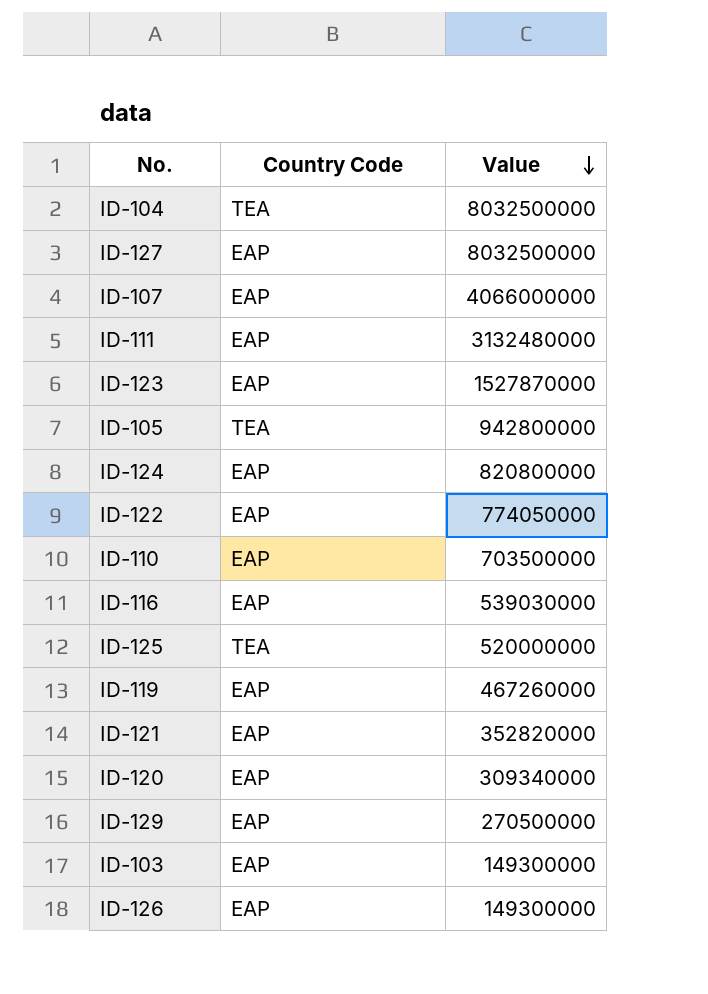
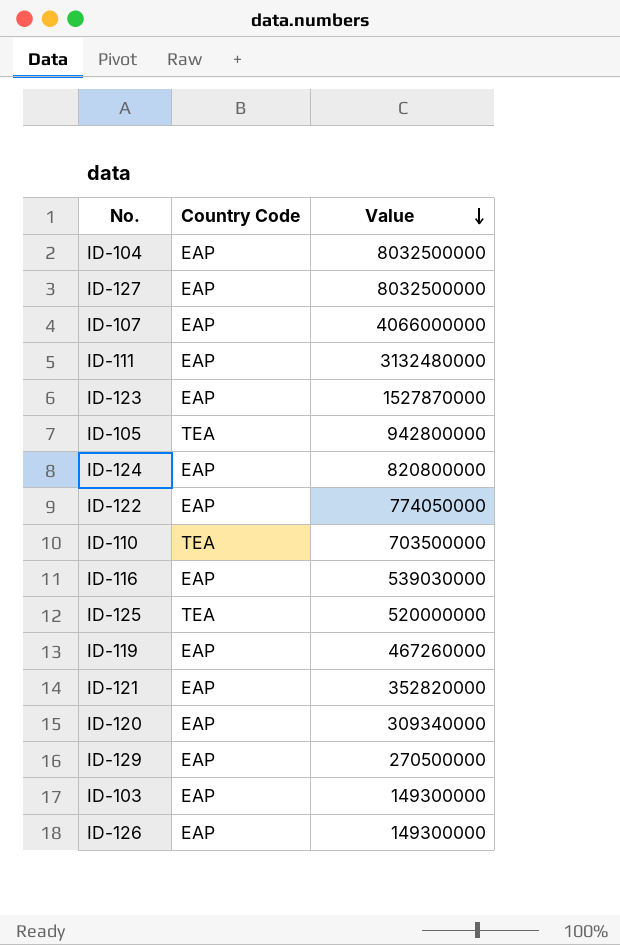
ID-104 | Country Code: TEA -> EAP
ID-110 | Country Code: EAP -> TEA

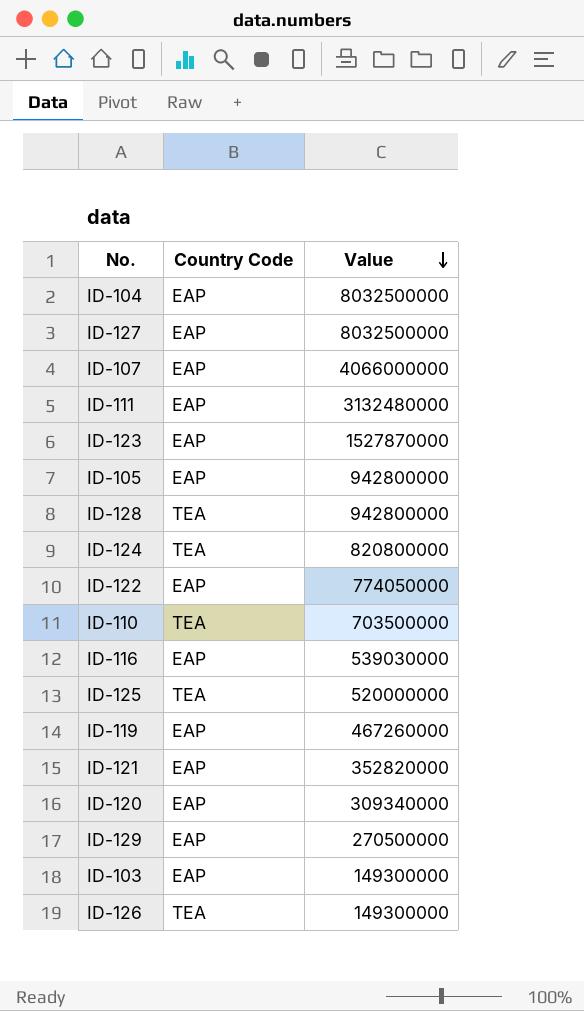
ID-105 | Country Code: TEA -> EAP
row ID-128: none -> TEA | 942800000
ID-124 | Country Code: EAP -> TEA
ID-126 | Country Code: EAP -> TEA

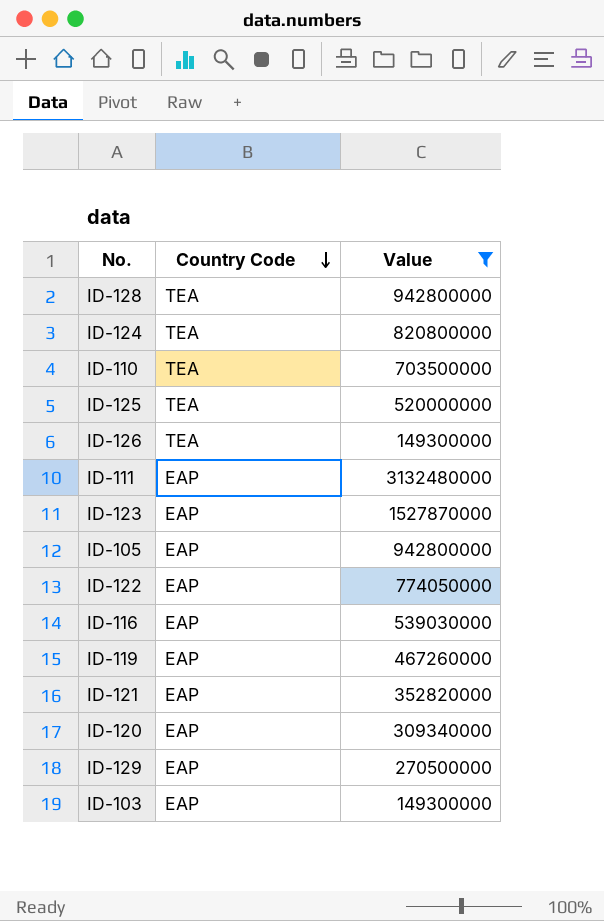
filter: none -> Value <= 3132480000
row order: Value descending -> Country Code descending

